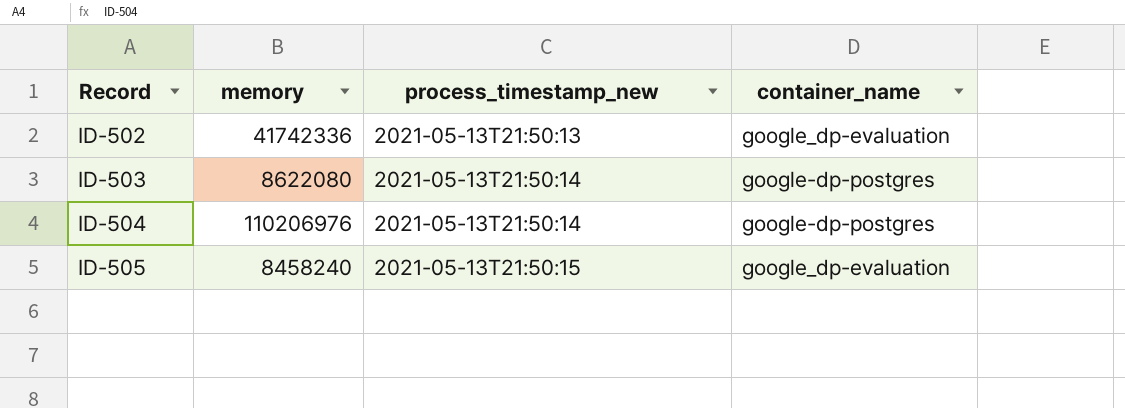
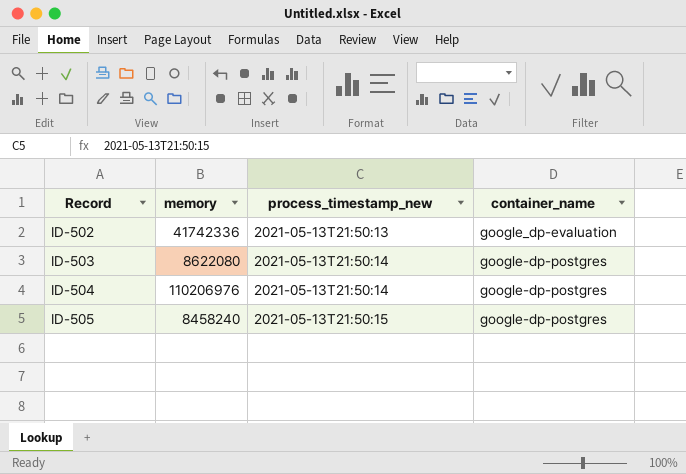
ID-505 | container_name: google_dp-evaluation -> google-dp-postgres

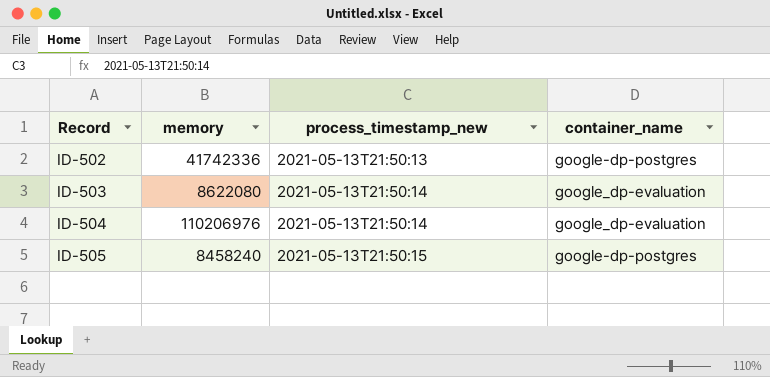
ID-502 | container_name: google_dp-evaluation -> google-dp-postgres
ID-503 | container_name: google-dp-postgres -> google_dp-evaluation
ID-504 | container_name: google-dp-postgres -> google_dp-evaluation

